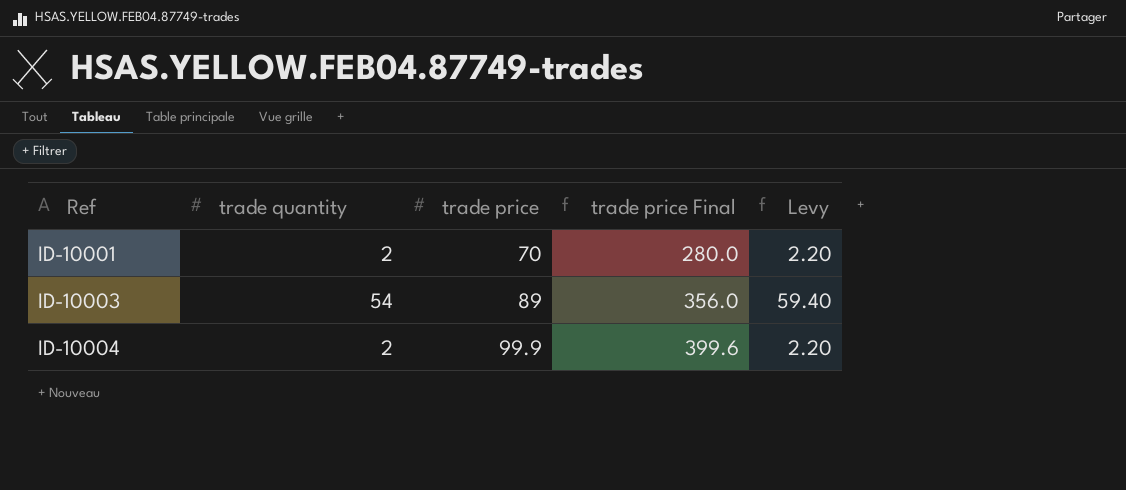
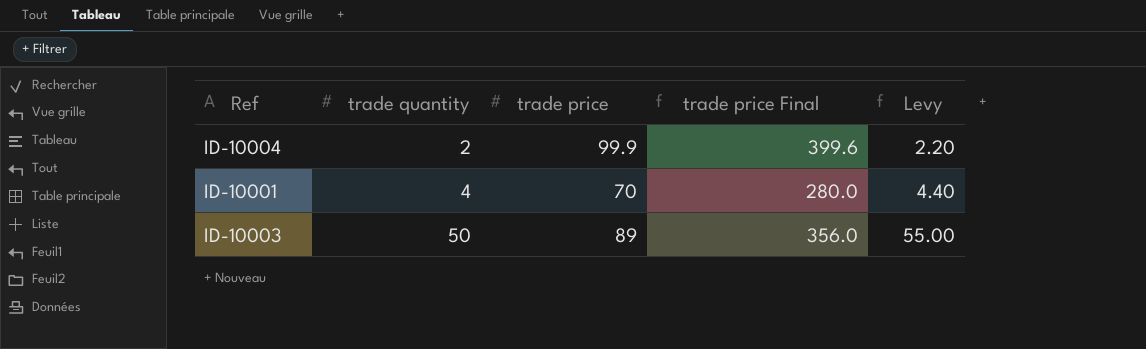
row order: Ref ascending -> trade quantity ascending
ID-10001 | trade quantity: 2 -> 4
ID-10001 | Levy: 2.20 -> 4.40
ID-10003 | trade quantity: 54 -> 50
ID-10003 | Levy: 59.40 -> 55.00

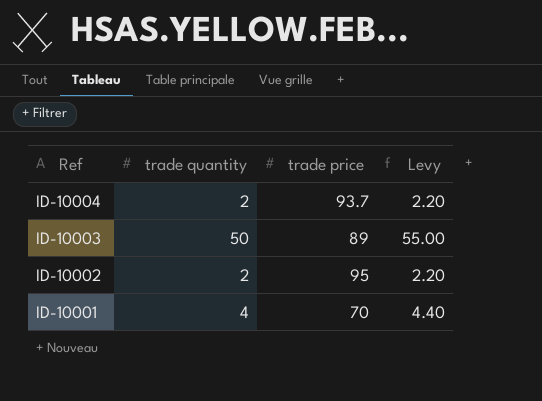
row order: trade quantity ascending -> Ref descending
column trade price Final | formula: [trade price] * 4 -> none
ID-10004 | trade price: 99.9 -> 93.7
row ID-10002: none -> 2 | 95 | 2.20

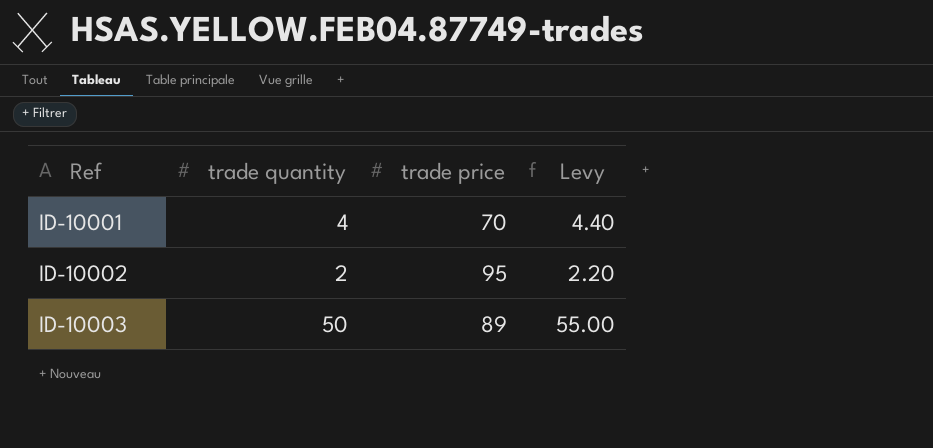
row order: Ref descending -> Ref ascending
row ID-10004: 2 | 93.7 | 2.20 -> none

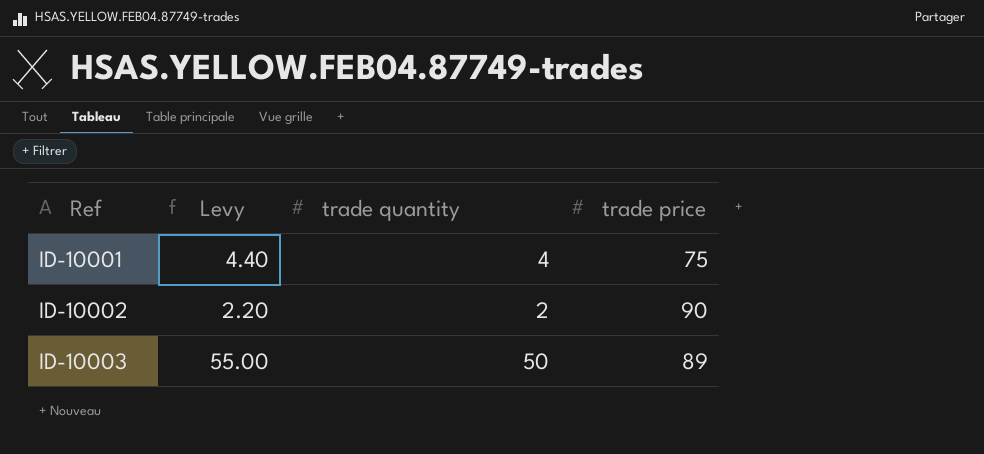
column Levy | position: 4 -> 2
ID-10001 | trade price: 70 -> 75
ID-10002 | trade price: 95 -> 90

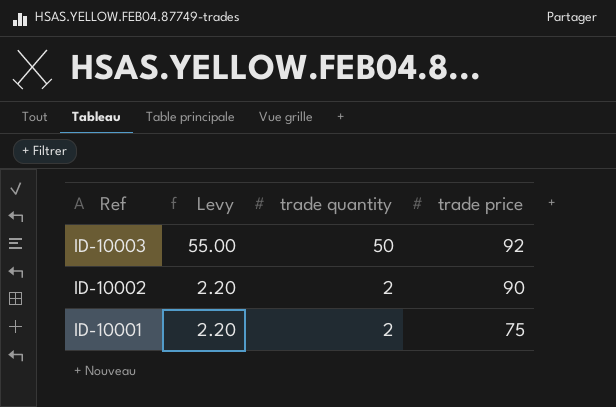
row order: Ref ascending -> Ref descending
ID-10003 | trade price: 89 -> 92
ID-10001 | Levy: 4.40 -> 2.20
ID-10001 | trade quantity: 4 -> 2

